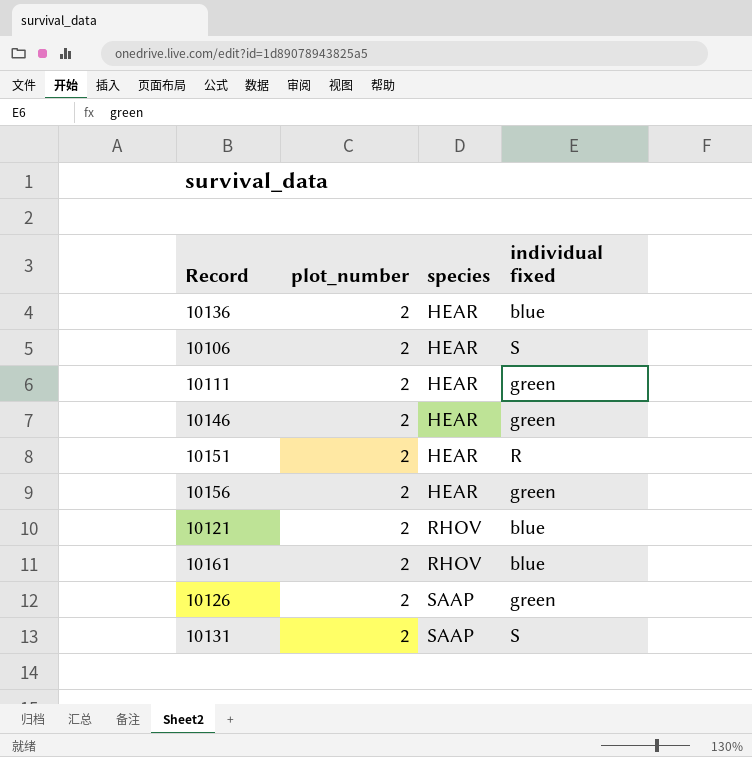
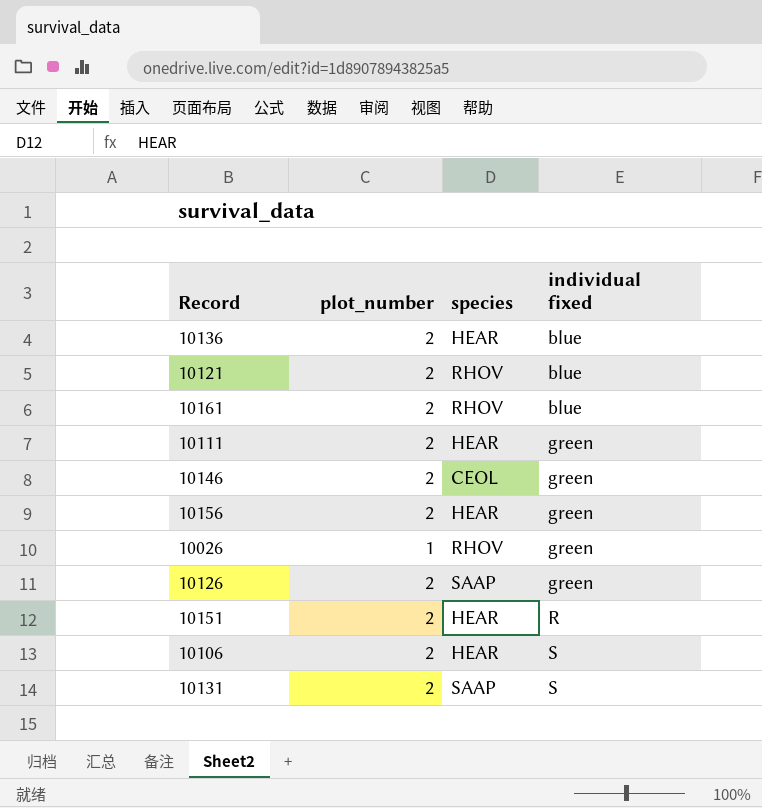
row order: species ascending -> individual fixed ascending
10146 | species: HEAR -> CEOL
row 10026: none -> 1 | RHOV | green

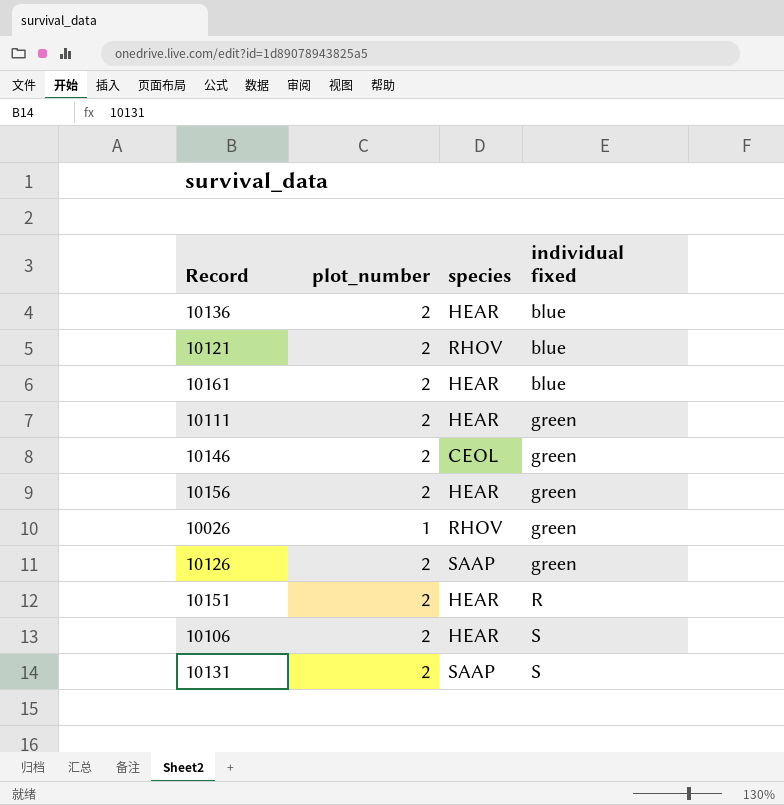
10161 | species: RHOV -> HEAR

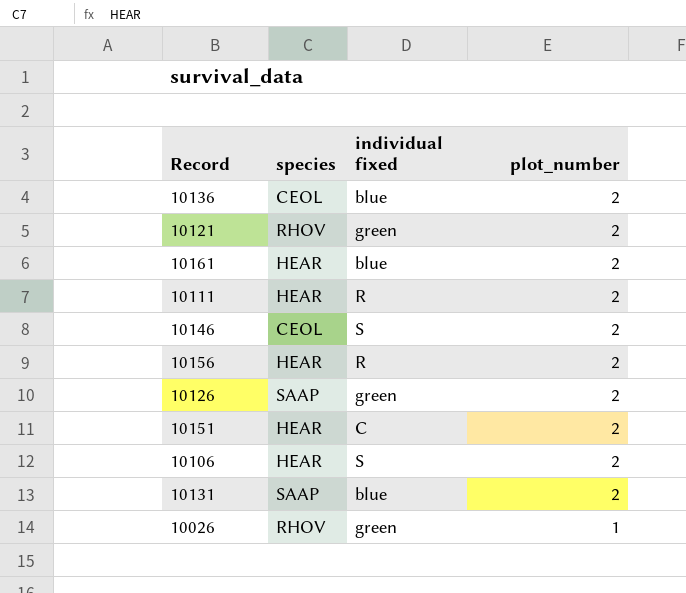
row order: individual fixed ascending -> plot_number descending
column plot_number | position: 2 -> 4
10136 | species: HEAR -> CEOL
10121 | individual fixed: blue -> green
10111 | individual fixed: green -> R
10146 | individual fixed: green -> S
10156 | individual fixed: green -> R
10151 | individual fixed: R -> C
10131 | individual fixed: S -> blue

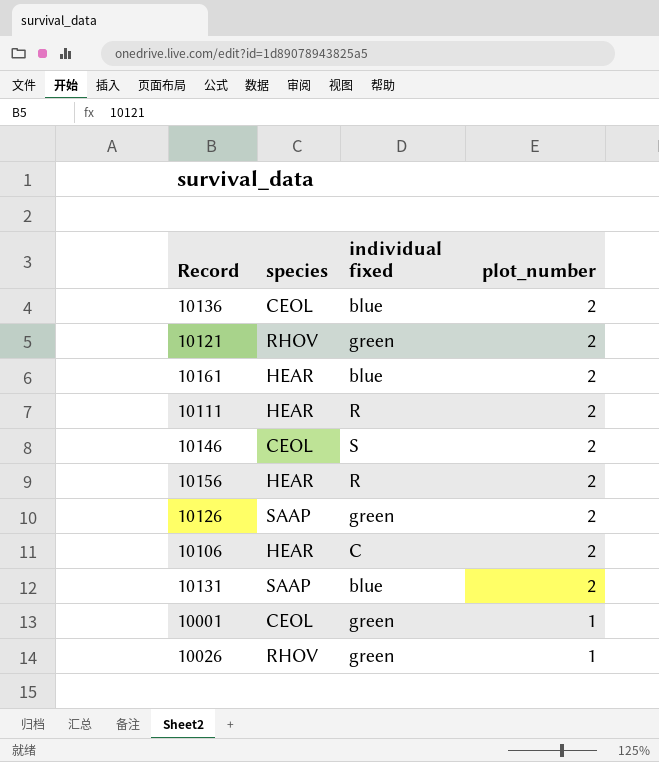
row 10151: HEAR | C | 2 -> none
10106 | individual fixed: S -> C
row 10001: none -> CEOL | green | 1

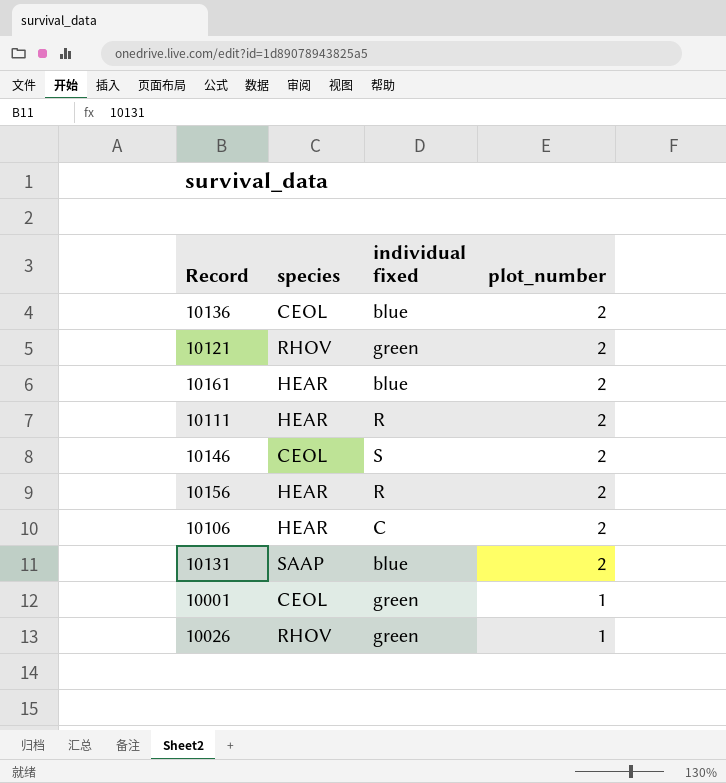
row 10126: SAAP | green | 2 -> none

